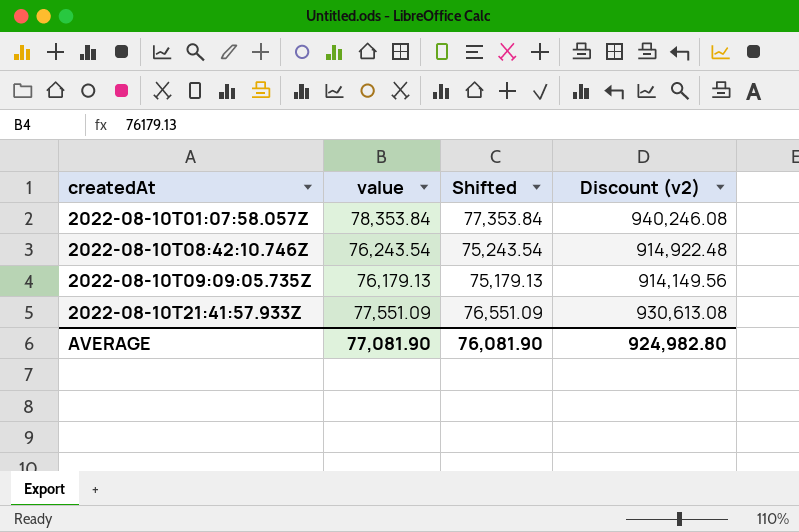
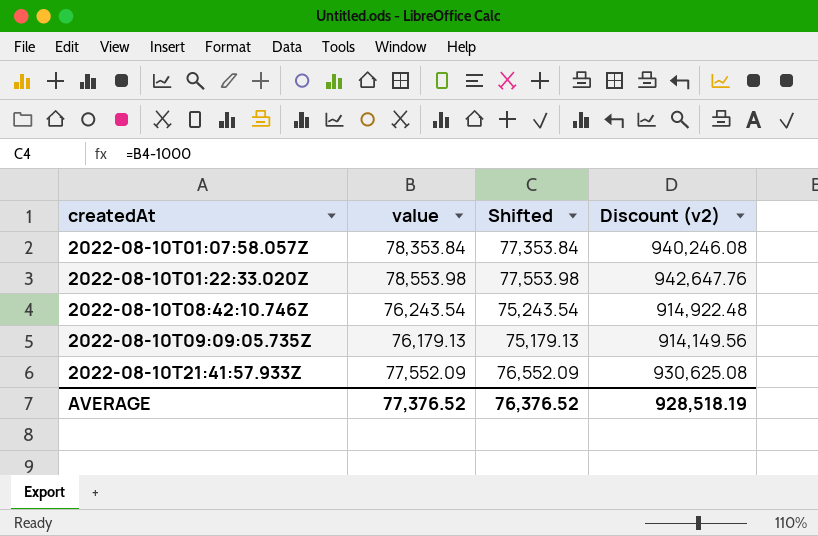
row 2022-08-10T01:22:33.020Z: none -> 78,553.98 | 77,553.98 | 942,647.76
2022-08-10T21:41:57.933Z | value: 77,551.09 -> 77,552.09
2022-08-10T21:41:57.933Z | Shifted: 76,551.09 -> 76,552.09
2022-08-10T21:41:57.933Z | Discount (v2): 930,613.08 -> 930,625.08
AVERAGE | value: 77,081.90 -> 77,376.52
AVERAGE | Shifted: 76,081.90 -> 76,376.52
AVERAGE | Discount (v2): 924,982.80 -> 928,518.19

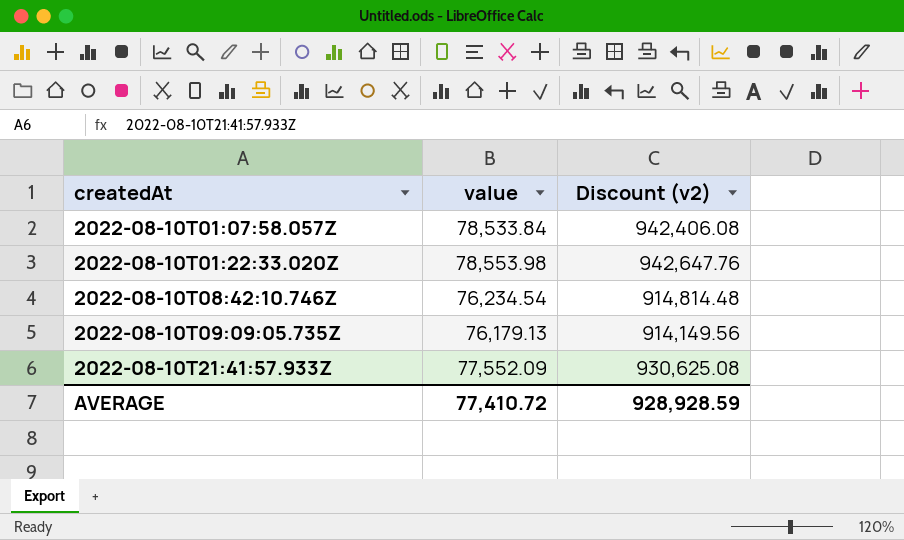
column Shifted | formula: [value] - 1000 -> none
2022-08-10T01:07:58.057Z | value: 78,353.84 -> 78,533.84
2022-08-10T01:07:58.057Z | Discount (v2): 940,246.08 -> 942,406.08
2022-08-10T08:42:10.746Z | value: 76,243.54 -> 76,234.54
2022-08-10T08:42:10.746Z | Discount (v2): 914,922.48 -> 914,814.48
AVERAGE | value: 77,376.52 -> 77,410.72
AVERAGE | Discount (v2): 928,518.19 -> 928,928.59

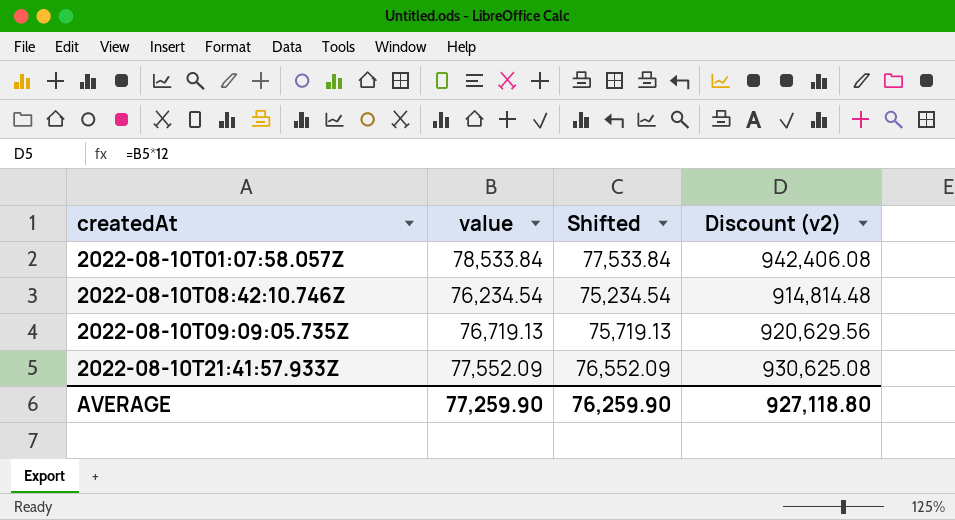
column Shifted | formula: none -> [value] - 1000
row 2022-08-10T01:22:33.020Z: 78,553.98 | 942,647.76 -> none
2022-08-10T09:09:05.735Z | value: 76,179.13 -> 76,719.13
2022-08-10T09:09:05.735Z | Discount (v2): 914,149.56 -> 920,629.56
AVERAGE | value: 77,410.72 -> 77,259.90
AVERAGE | Discount (v2): 928,928.59 -> 927,118.80

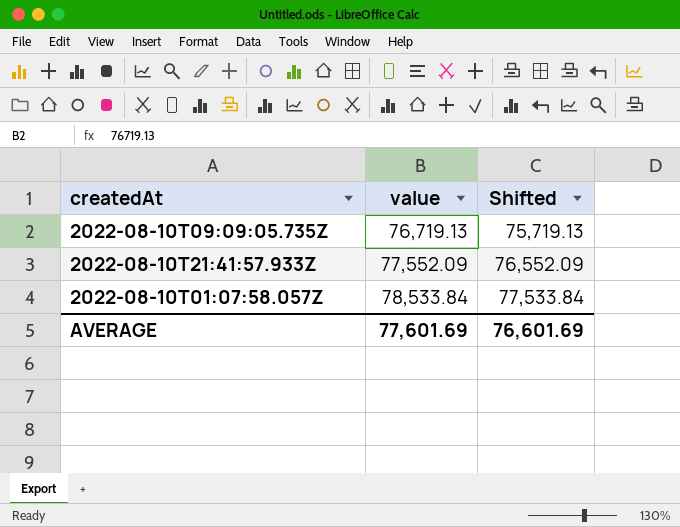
row order: createdAt ascending -> value ascending
column Discount (v2) | formula: [value] * 12 -> none
row 2022-08-10T08:42:10.746Z: 76,234.54 | 75,234.54 | 914,814.48 -> none
AVERAGE | value: 77,259.90 -> 77,601.69
AVERAGE | Shifted: 76,259.90 -> 76,601.69

